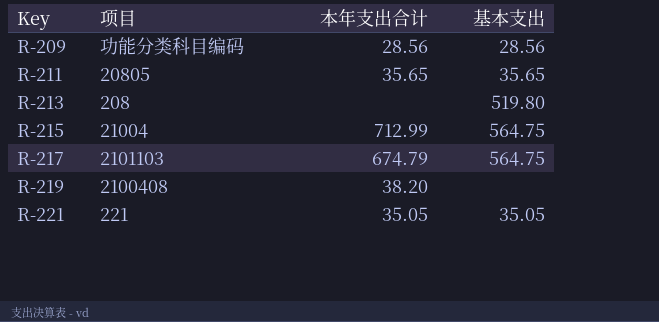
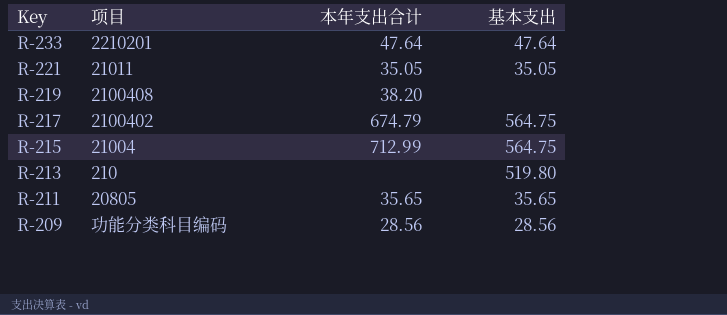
row order: Key ascending -> Key descending
row R-233: none -> 2210201 | 47.64 | 47.64
R-221 | 项目: 221 -> 21011
R-217 | 项目: 2101103 -> 2100402
R-213 | 项目: 208 -> 210

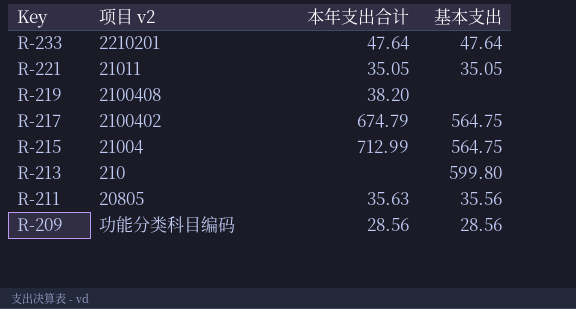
column name: 项目 -> 项目 v2
R-213 | 基本支出: 519.80 -> 599.80
R-211 | 本年支出合计: 35.65 -> 35.63
R-211 | 基本支出: 35.65 -> 35.56

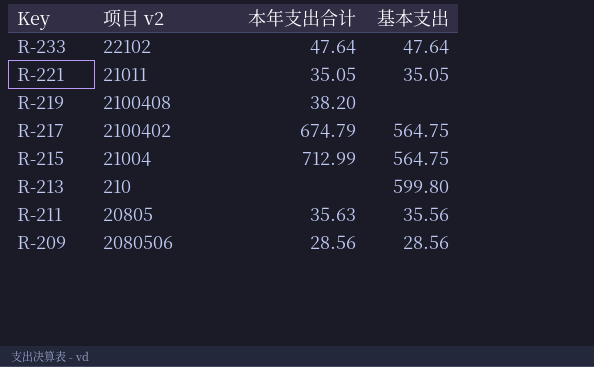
R-233 | 项目 v2: 2210201 -> 22102
R-209 | 项目 v2: 功能分类科目编码 -> 2080506

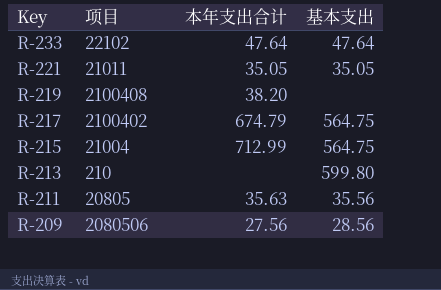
column name: 项目 v2 -> 项目
R-209 | 本年支出合计: 28.56 -> 27.56

